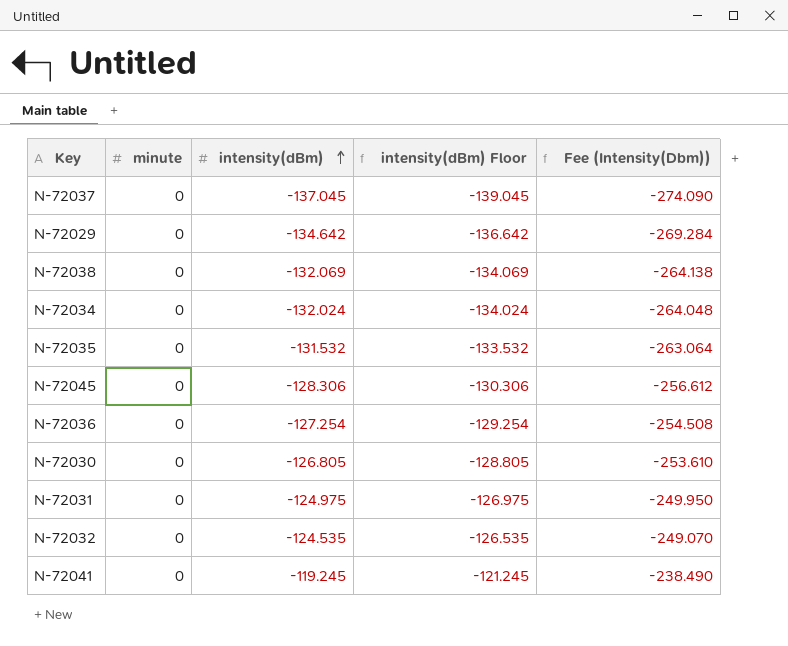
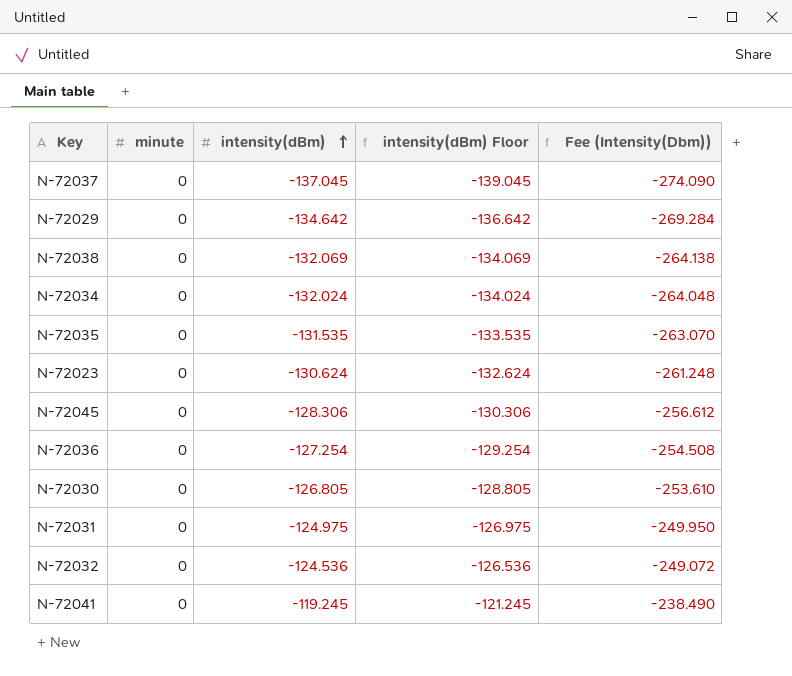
N-72035 | intensity(dBm): -131.532 -> -131.535
N-72035 | intensity(dBm) Floor: -133.532 -> -133.535
N-72035 | Fee (Intensity(Dbm)): -263.064 -> -263.070
row N-72023: none -> 0 | -130.624 | -132.624 | -261.248
N-72032 | intensity(dBm): -124.535 -> -124.536
N-72032 | intensity(dBm) Floor: -126.535 -> -126.536
N-72032 | Fee (Intensity(Dbm)): -249.070 -> -249.072

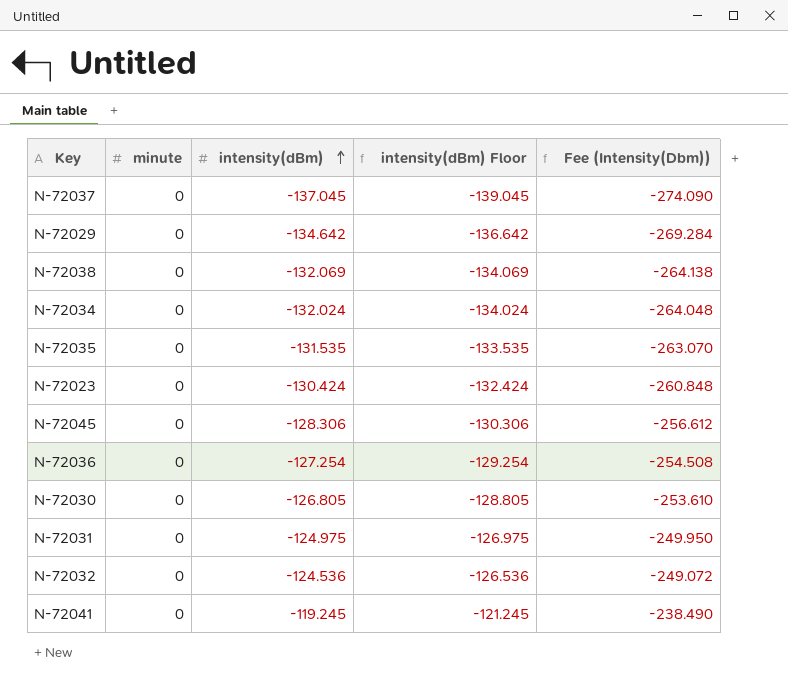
N-72023 | intensity(dBm): -130.624 -> -130.424
N-72023 | intensity(dBm) Floor: -132.624 -> -132.424
N-72023 | Fee (Intensity(Dbm)): -261.248 -> -260.848

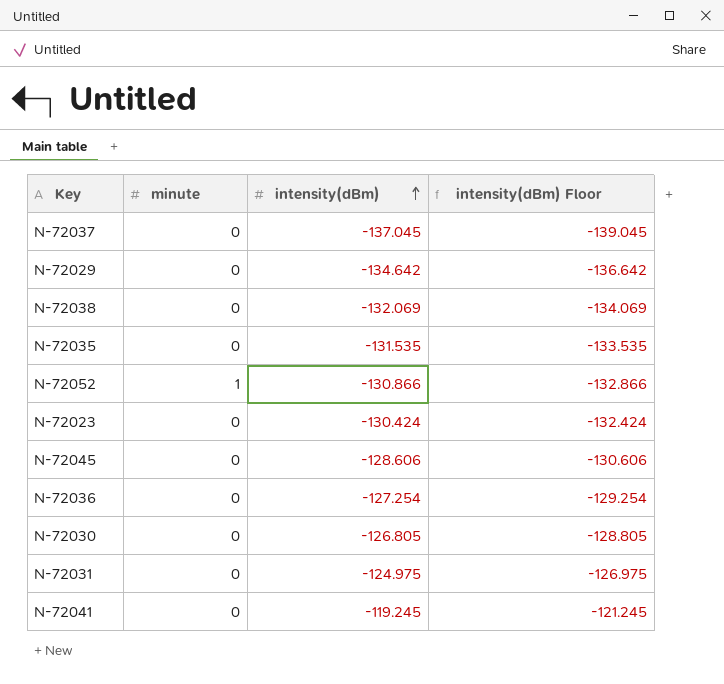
column Fee (Intensity(Dbm)) | formula: [intensity(dBm)] * 2 -> none
row N-72034: 0 | -132.024 | -134.024 | -264.048 -> none
row N-72032: 0 | -124.536 | -126.536 | -249.072 -> none
row N-72052: none -> 1 | -130.866 | -132.866
N-72045 | intensity(dBm): -128.306 -> -128.606
N-72045 | intensity(dBm) Floor: -130.306 -> -130.606

